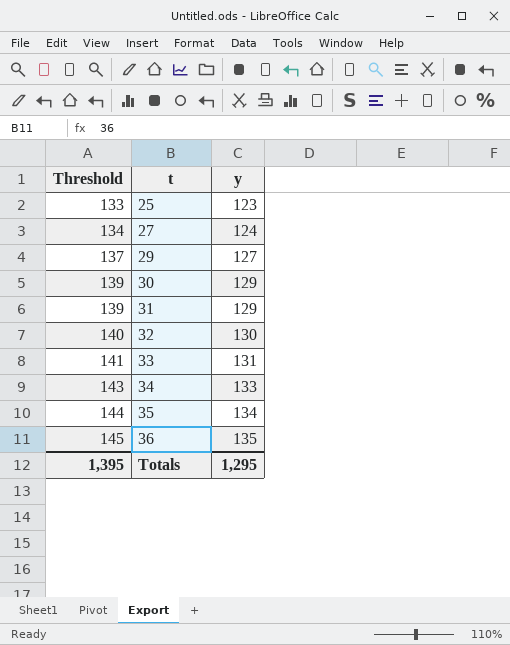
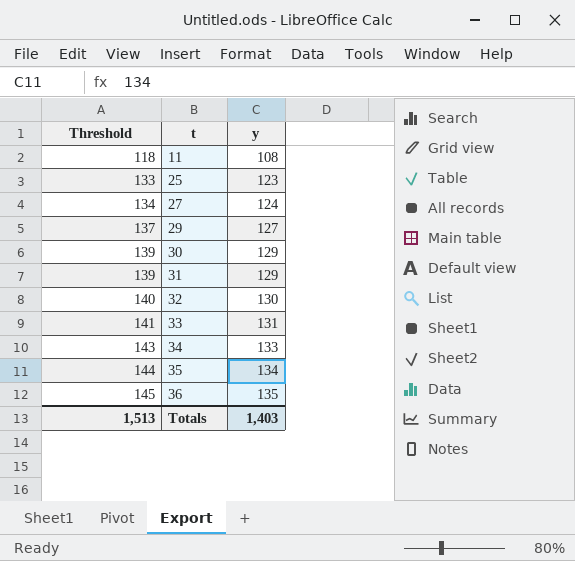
row 11: none -> 118 | 108
Totals | Threshold: 1,395 -> 1,513
Totals | y: 1,295 -> 1,403

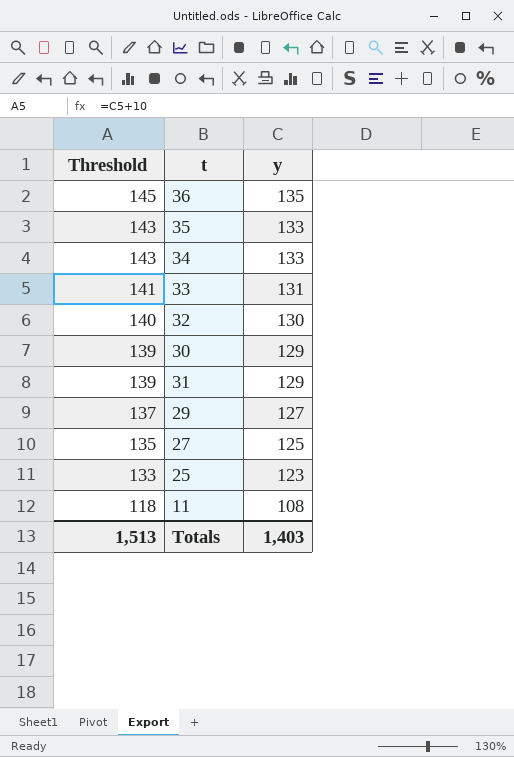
row order: Threshold ascending -> Threshold descending
35 | Threshold: 144 -> 143
35 | y: 134 -> 133
27 | Threshold: 134 -> 135
27 | y: 124 -> 125

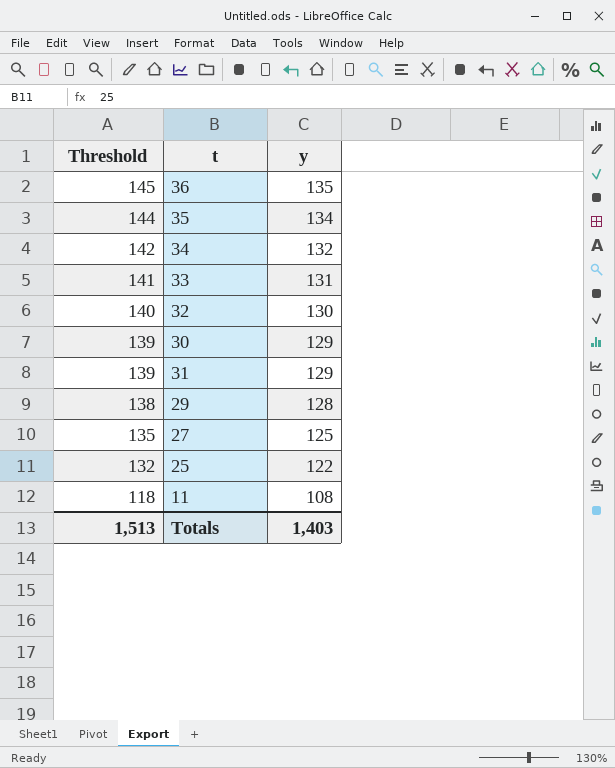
35 | Threshold: 143 -> 144
35 | y: 133 -> 134
34 | Threshold: 143 -> 142
34 | y: 133 -> 132
29 | Threshold: 137 -> 138
29 | y: 127 -> 128
25 | Threshold: 133 -> 132
25 | y: 123 -> 122

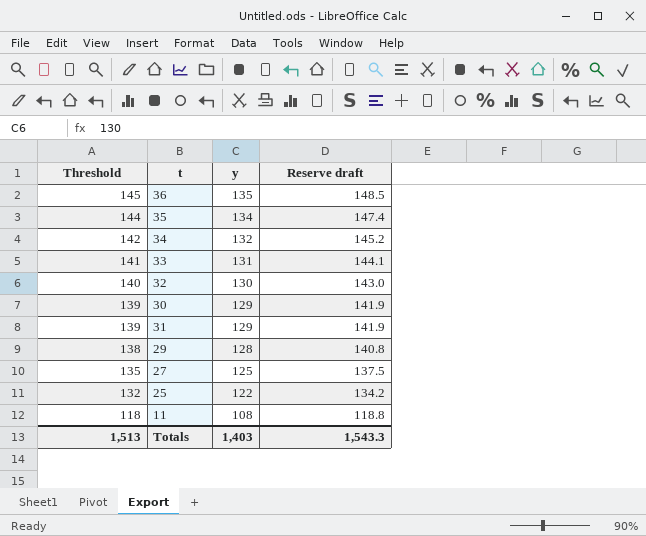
column Reserve draft | formula: none -> [y] * 1.1

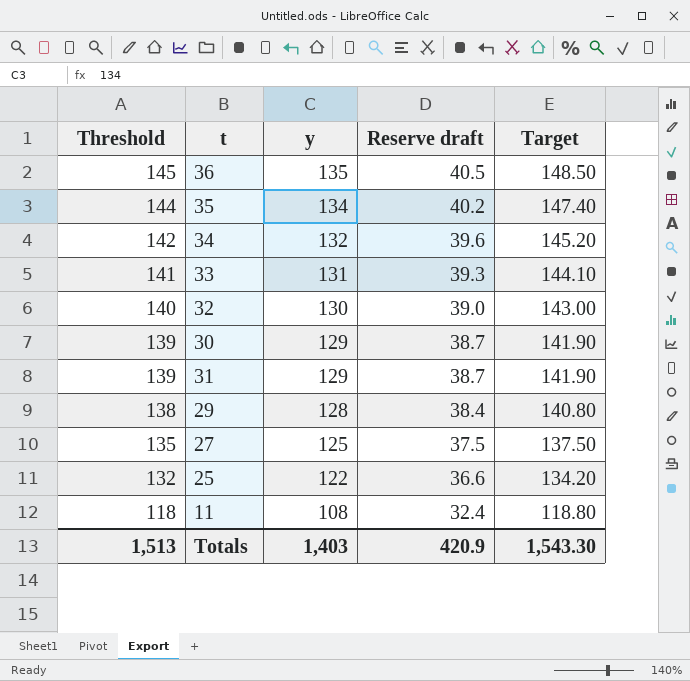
column Reserve draft | formula: [y] * 1.1 -> [y] * 0.3
column Target | formula: none -> [y] * 1.1
Totals | Reserve draft: 1,543.3 -> 420.9

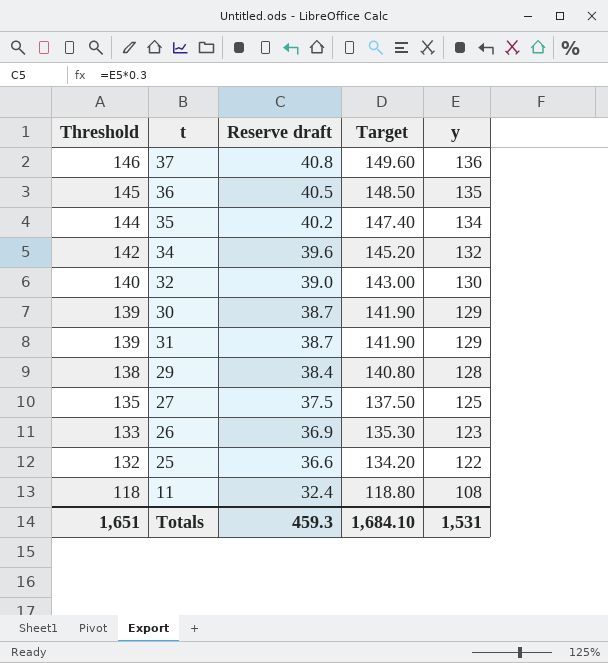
column y | position: 3 -> 5
row 33: 141 | 131 | 39.3 | 144.10 -> none
row 37: none -> 146 | 40.8 | 149.60 | 136
row 26: none -> 133 | 36.9 | 135.30 | 123
Totals | Threshold: 1,513 -> 1,651
Totals | Reserve draft: 420.9 -> 459.3
Totals | Target: 1,543.30 -> 1,684.10
Totals | y: 1,403 -> 1,531

